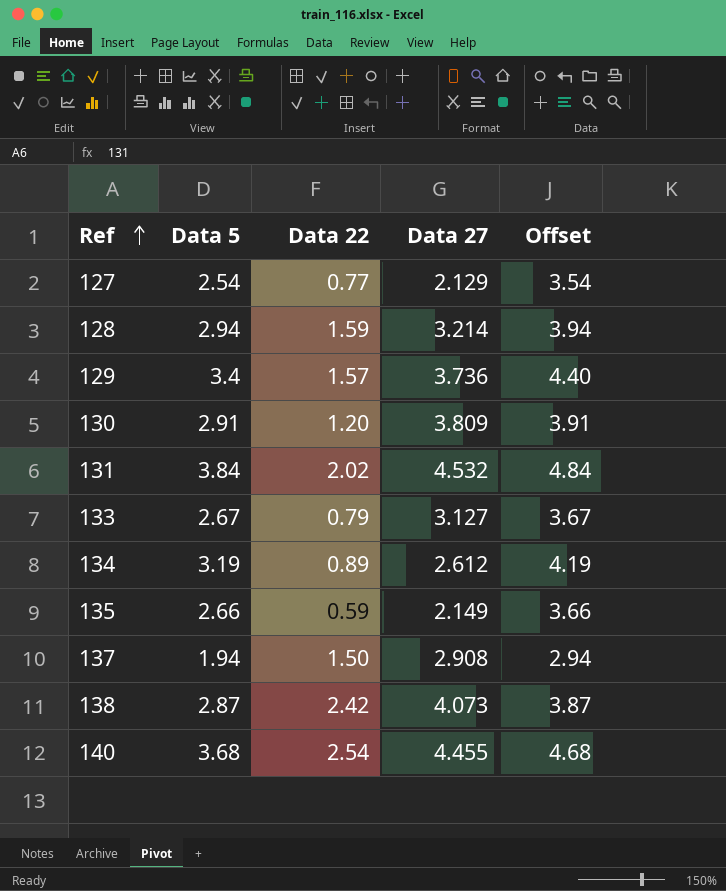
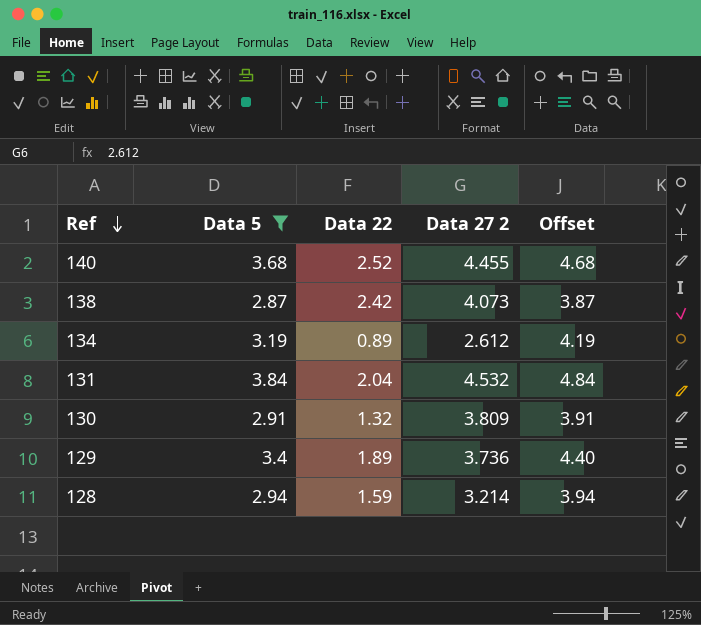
filter: none -> Data 5 >= 2.87
row order: Ref ascending -> Ref descending
column name: Data 27 -> Data 27 2
140 | Data 22: 2.54 -> 2.52
131 | Data 22: 2.02 -> 2.04
130 | Data 22: 1.20 -> 1.32
129 | Data 22: 1.57 -> 1.89

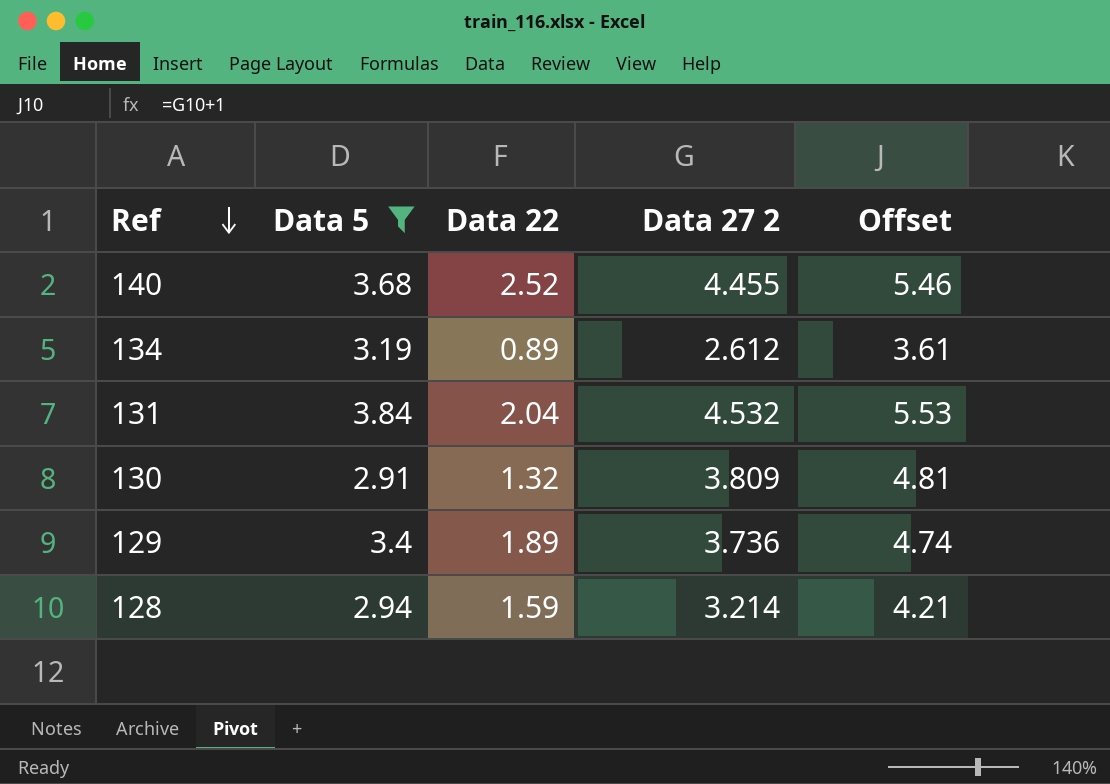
column Offset | formula: [Data 5] + 1 -> [Data 27 2] + 1
row 138: 2.87 | 2.42 | 4.073 | 3.87 -> none

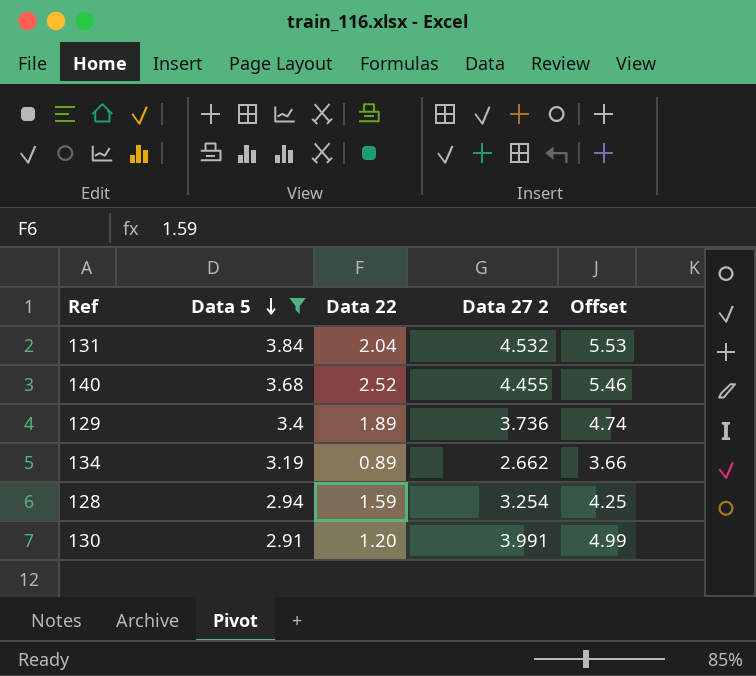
row order: Ref descending -> Data 5 descending
134 | Data 27 2: 2.612 -> 2.662
134 | Offset: 3.61 -> 3.66
128 | Data 27 2: 3.214 -> 3.254
128 | Offset: 4.21 -> 4.25
130 | Data 22: 1.32 -> 1.20
130 | Data 27 2: 3.809 -> 3.991
130 | Offset: 4.81 -> 4.99

